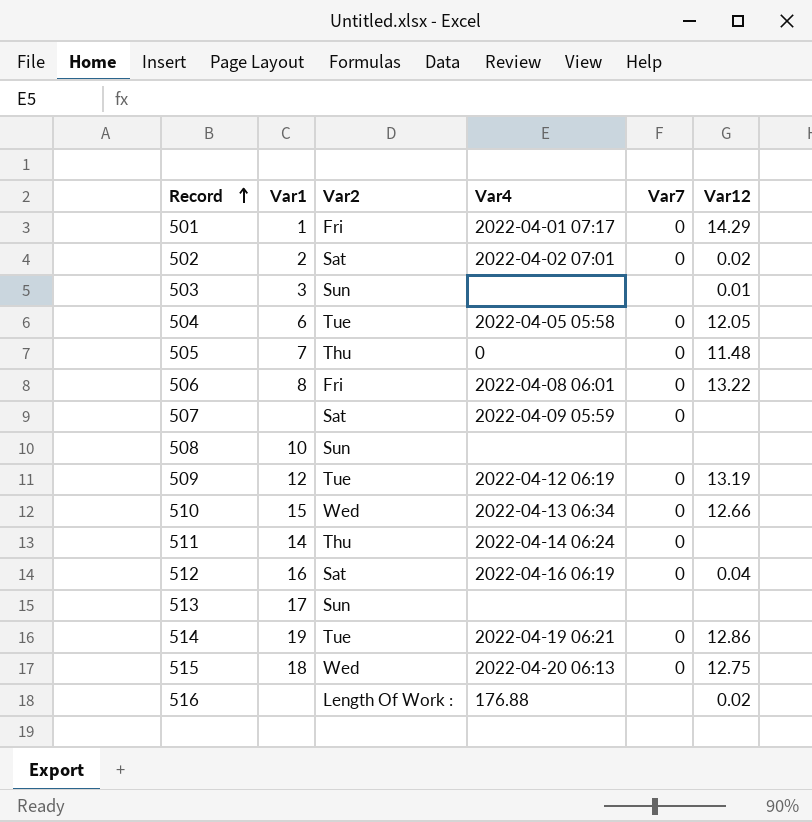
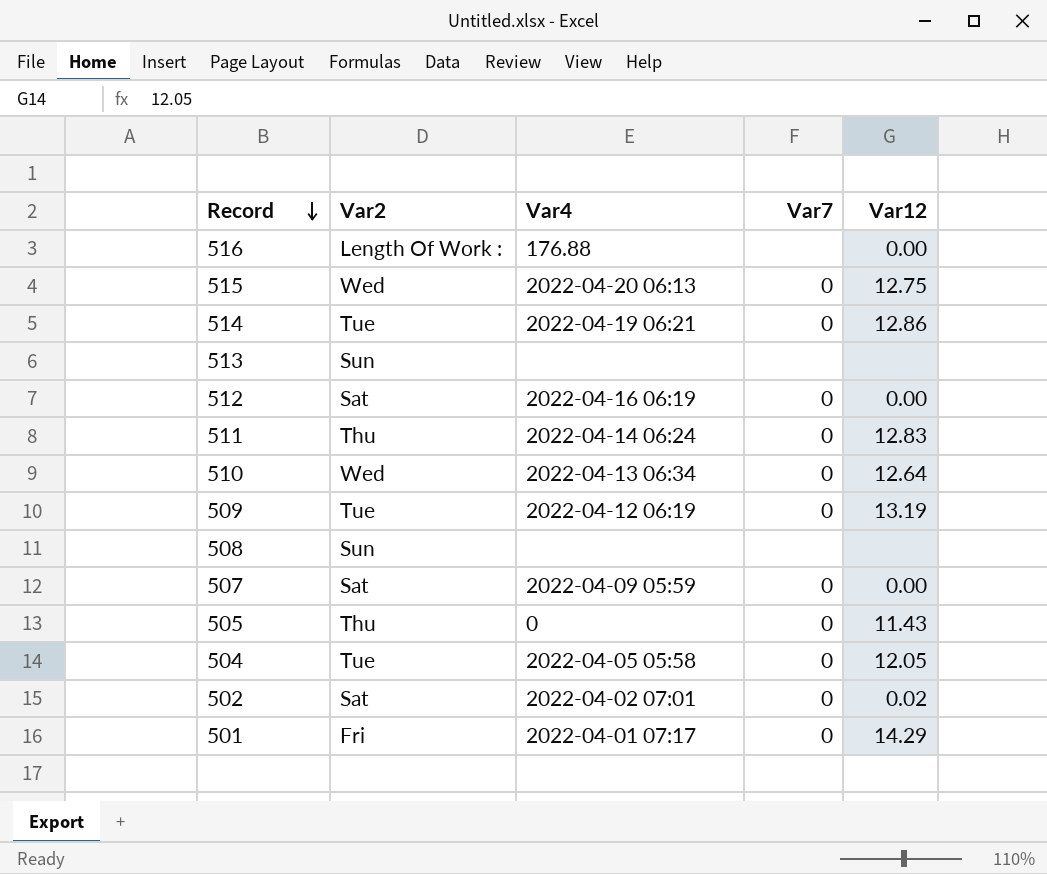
row order: Record ascending -> Record descending
column Var1 | position: 2 -> none
row 503: 3 | Sun | none | none | 0.01 -> none
row 506: 8 | Fri | 2022-04-08 06:01 | 0 | 13.22 -> none
516 | Var12: 0.02 -> 0.00
512 | Var12: 0.04 -> 0.00
511 | Var12: none -> 12.83
510 | Var12: 12.66 -> 12.64
507 | Var12: none -> 0.00
505 | Var12: 11.48 -> 11.43

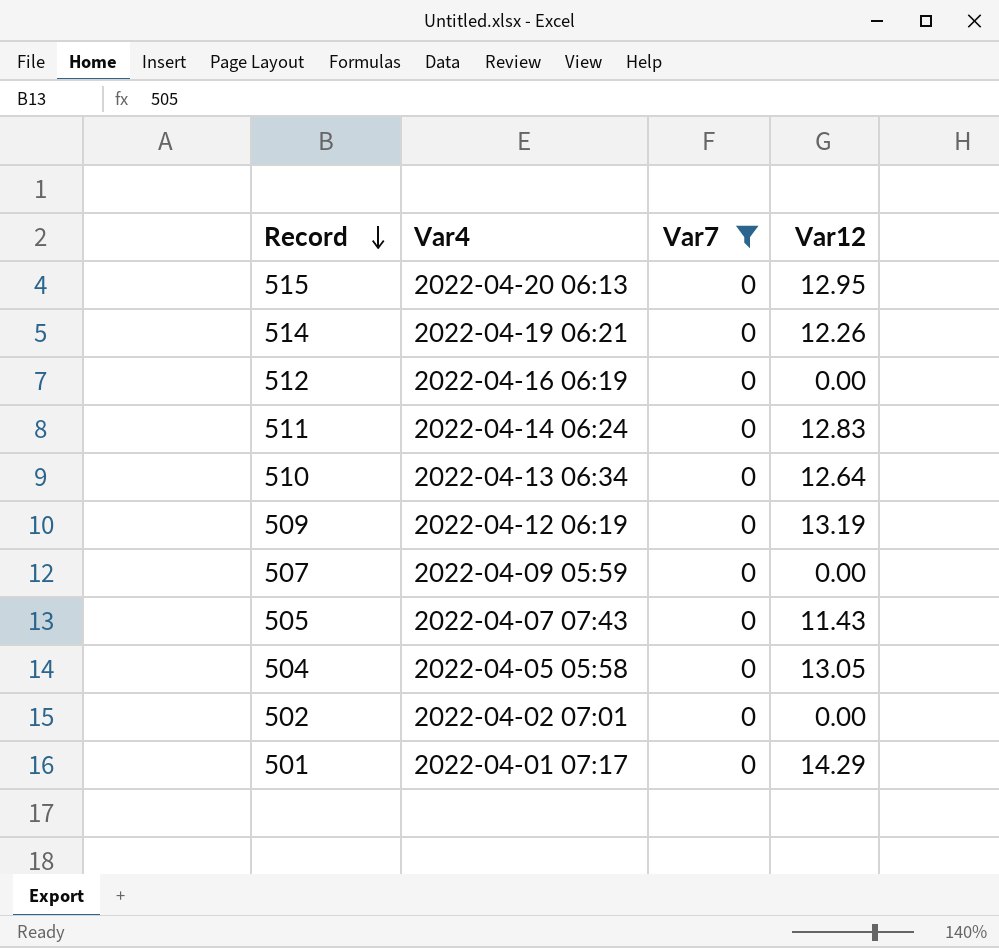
filter: none -> Var7 = 0
column Var2 | position: 2 -> none
515 | Var12: 12.75 -> 12.95
514 | Var12: 12.86 -> 12.26
505 | Var4: 0 -> 2022-04-07 07:43
504 | Var12: 12.05 -> 13.05
502 | Var12: 0.02 -> 0.00

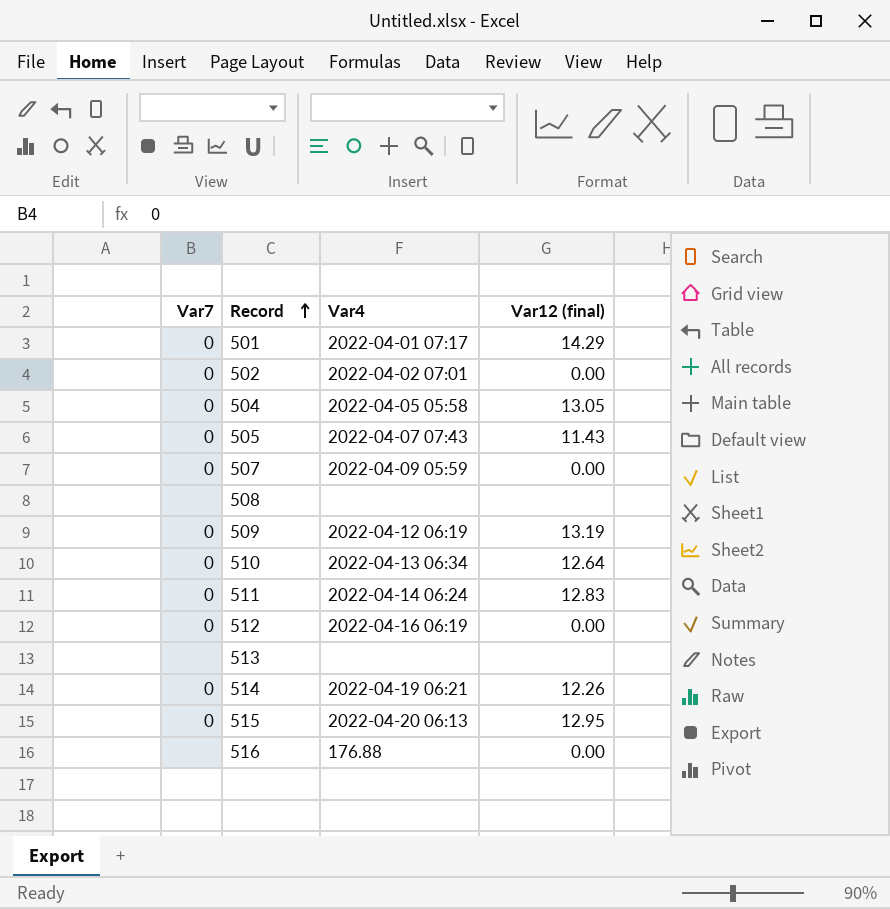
filter: Var7 = 0 -> none
row order: Record descending -> Record ascending
column Var7 | position: 3 -> 1
column name: Var12 -> Var12 (final)

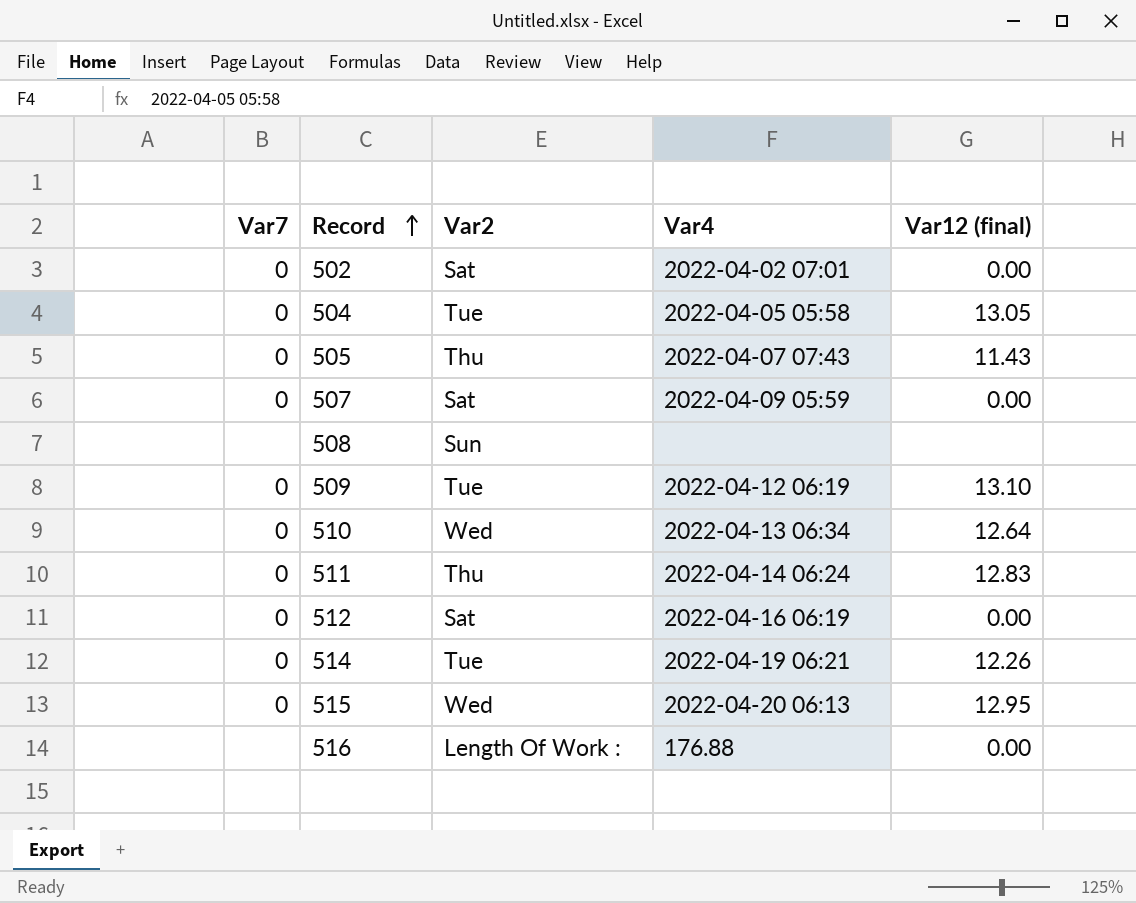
column Var2 | position: none -> 3
row 501: 0 | 2022-04-01 07:17 | 14.29 -> none
row 513: none | none | none -> none
509 | Var12 (final): 13.19 -> 13.10

